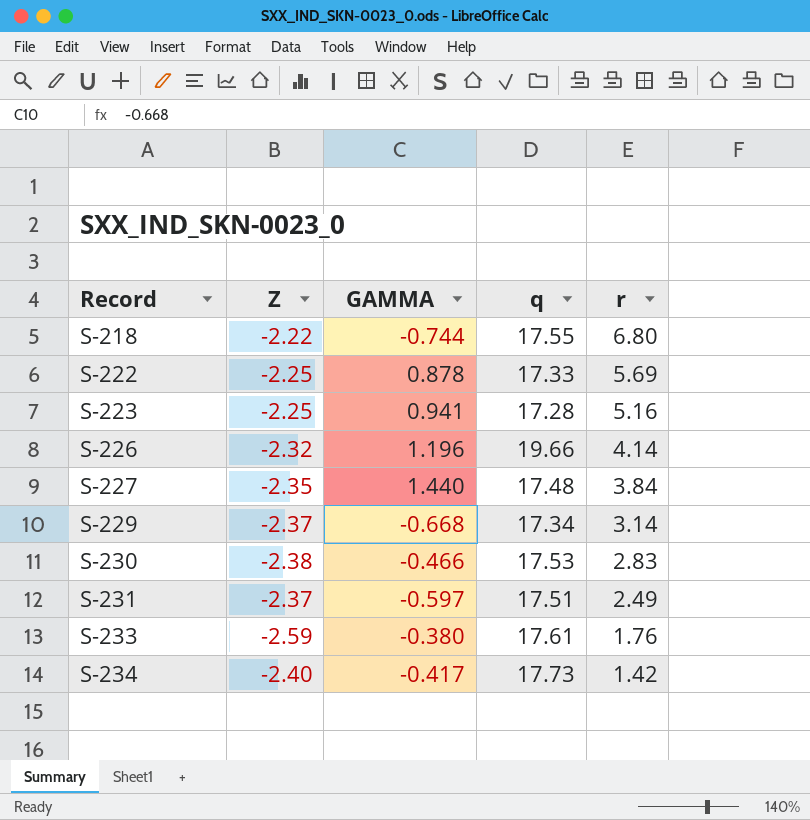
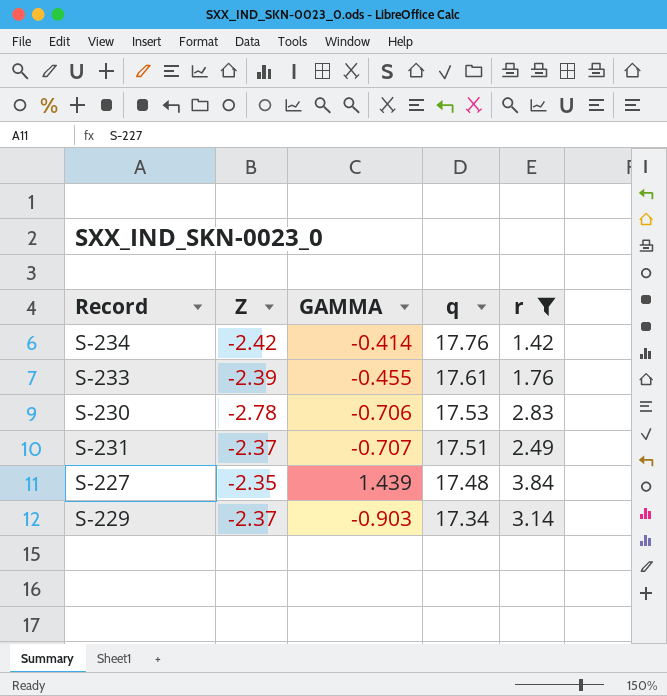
filter: none -> r <= 3.84
row order: Record ascending -> q descending
S-234 | Z: -2.40 -> -2.42
S-234 | GAMMA: -0.417 -> -0.414
S-234 | q: 17.73 -> 17.76
S-233 | Z: -2.59 -> -2.39
S-233 | GAMMA: -0.380 -> -0.455
S-230 | Z: -2.38 -> -2.78
S-230 | GAMMA: -0.466 -> -0.706
S-231 | GAMMA: -0.597 -> -0.707
S-227 | GAMMA: 1.440 -> 1.439
S-229 | GAMMA: -0.668 -> -0.903

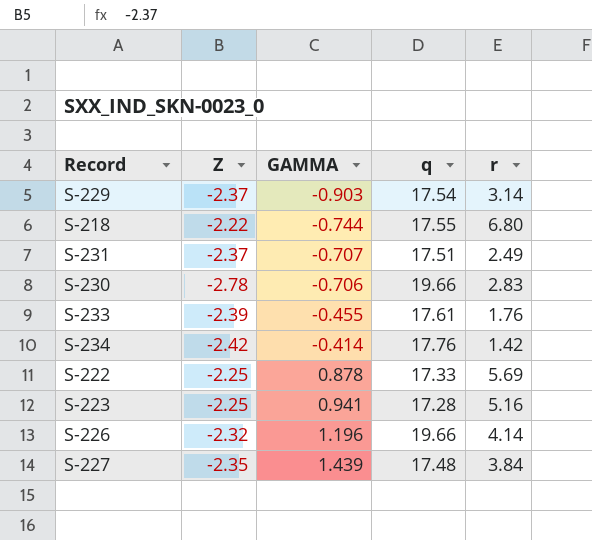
filter: r <= 3.84 -> none
row order: q descending -> GAMMA ascending
S-229 | q: 17.34 -> 17.54
S-230 | q: 17.53 -> 19.66

